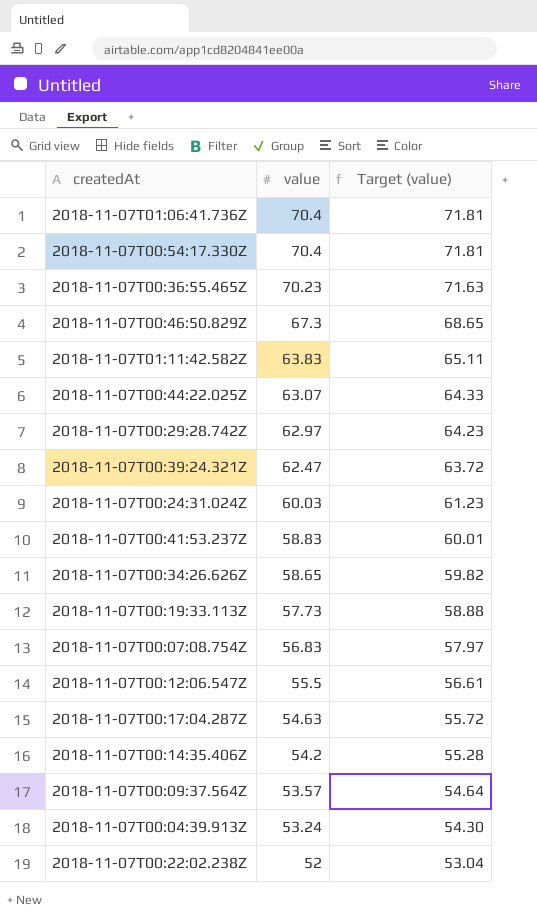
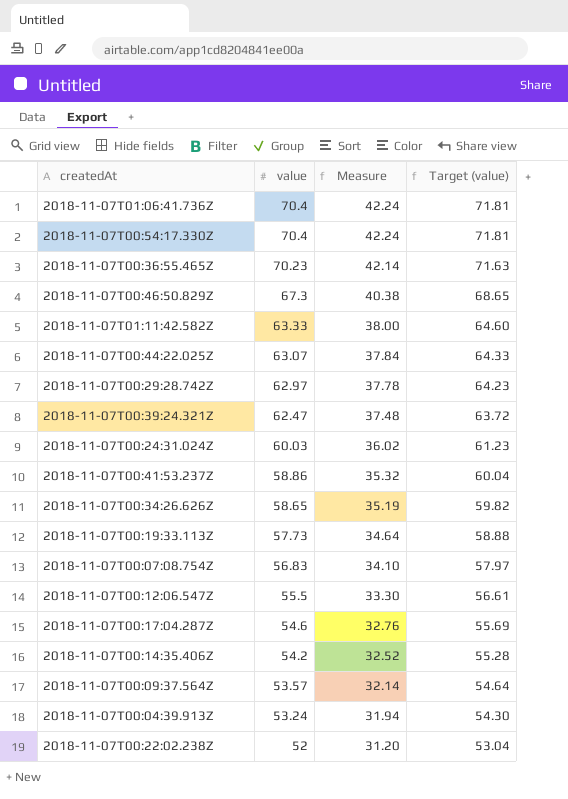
column Measure | formula: none -> [value] * 0.6
2018-11-07T01:11:42.582Z | value: 63.83 -> 63.33
2018-11-07T01:11:42.582Z | Target (value): 65.11 -> 64.60
2018-11-07T00:41:53.237Z | value: 58.83 -> 58.86
2018-11-07T00:41:53.237Z | Target (value): 60.01 -> 60.04
2018-11-07T00:17:04.287Z | value: 54.63 -> 54.6
2018-11-07T00:17:04.287Z | Target (value): 55.72 -> 55.69

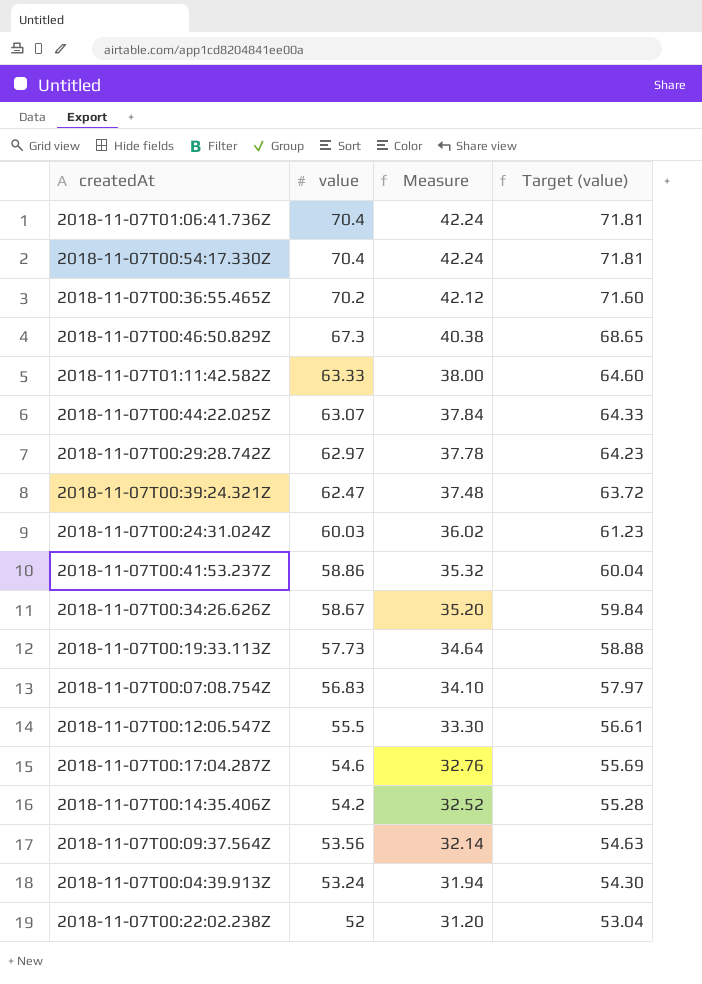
2018-11-07T00:36:55.465Z | value: 70.23 -> 70.2
2018-11-07T00:36:55.465Z | Measure: 42.14 -> 42.12
2018-11-07T00:36:55.465Z | Target (value): 71.63 -> 71.60
2018-11-07T00:34:26.626Z | value: 58.65 -> 58.67
2018-11-07T00:34:26.626Z | Measure: 35.19 -> 35.20
2018-11-07T00:34:26.626Z | Target (value): 59.82 -> 59.84
2018-11-07T00:09:37.564Z | value: 53.57 -> 53.56
2018-11-07T00:09:37.564Z | Target (value): 54.64 -> 54.63

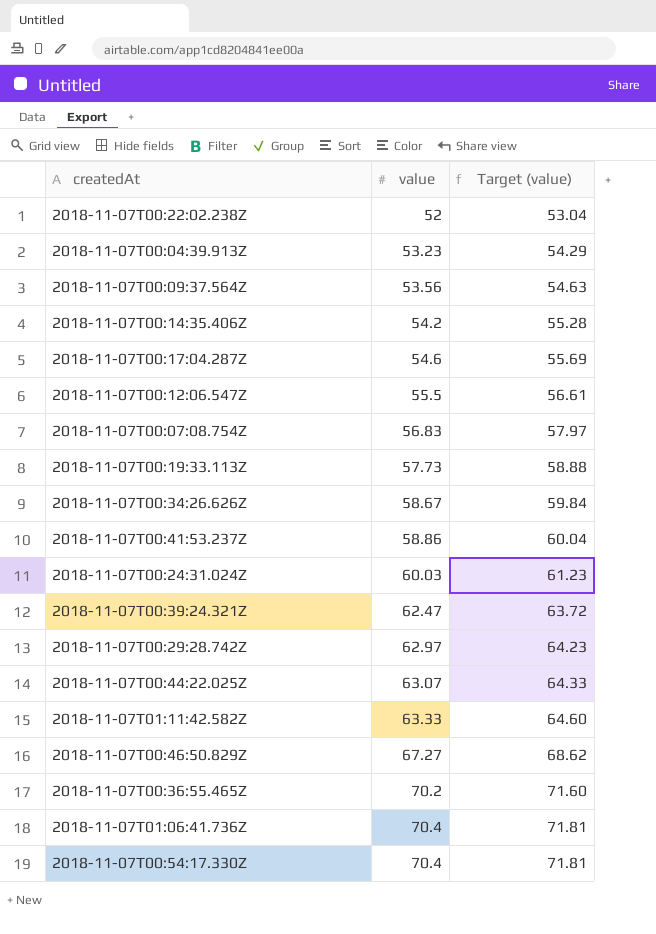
row order: value descending -> value ascending
column Measure | formula: [value] * 0.6 -> none
2018-11-07T00:04:39.913Z | value: 53.24 -> 53.23
2018-11-07T00:04:39.913Z | Target (value): 54.30 -> 54.29
2018-11-07T00:46:50.829Z | value: 67.3 -> 67.27
2018-11-07T00:46:50.829Z | Target (value): 68.65 -> 68.62

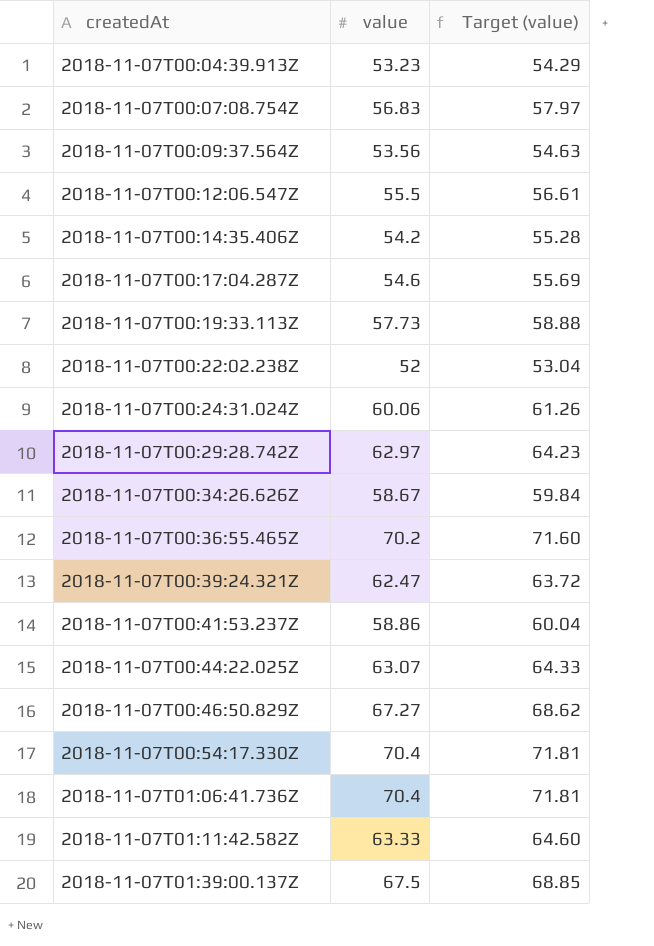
row order: value ascending -> createdAt ascending
2018-11-07T00:24:31.024Z | value: 60.03 -> 60.06
2018-11-07T00:24:31.024Z | Target (value): 61.23 -> 61.26
row 2018-11-07T01:39:00.137Z: none -> 67.5 | 68.85

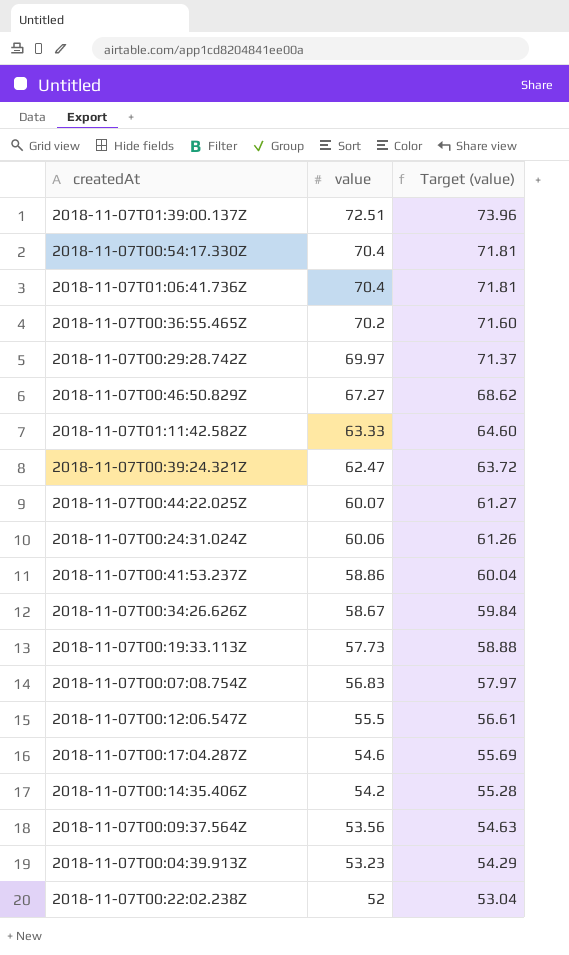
row order: createdAt ascending -> value descending
2018-11-07T01:39:00.137Z | value: 67.5 -> 72.51
2018-11-07T01:39:00.137Z | Target (value): 68.85 -> 73.96
2018-11-07T00:29:28.742Z | value: 62.97 -> 69.97
2018-11-07T00:29:28.742Z | Target (value): 64.23 -> 71.37
2018-11-07T00:44:22.025Z | value: 63.07 -> 60.07
2018-11-07T00:44:22.025Z | Target (value): 64.33 -> 61.27

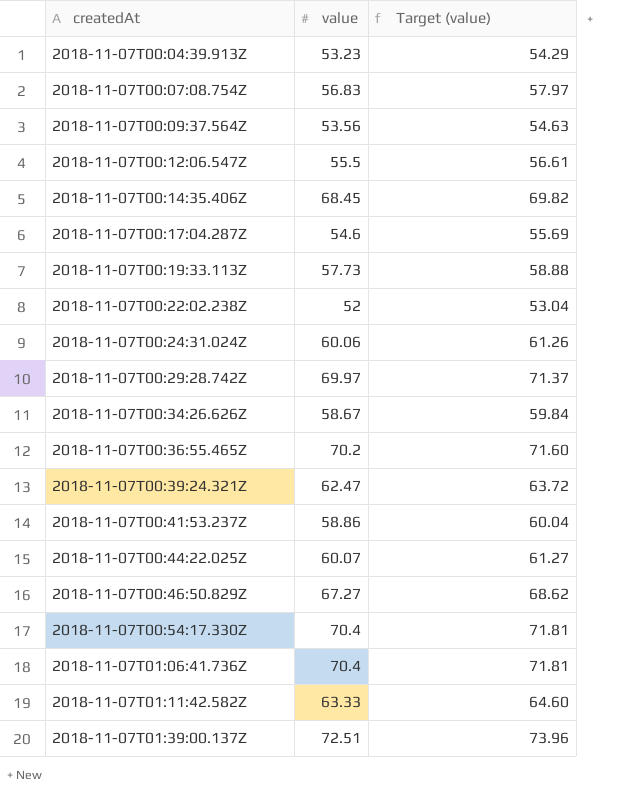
row order: value descending -> createdAt ascending
2018-11-07T00:14:35.406Z | value: 54.2 -> 68.45
2018-11-07T00:14:35.406Z | Target (value): 55.28 -> 69.82

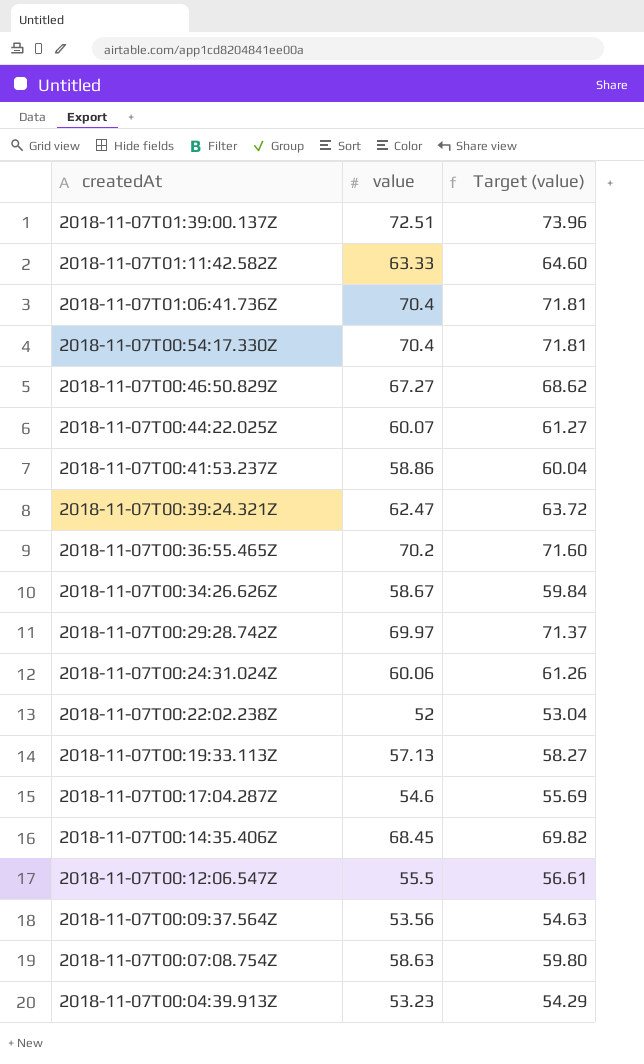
row order: createdAt ascending -> createdAt descending
2018-11-07T00:19:33.113Z | value: 57.73 -> 57.13
2018-11-07T00:19:33.113Z | Target (value): 58.88 -> 58.27
2018-11-07T00:07:08.754Z | value: 56.83 -> 58.63
2018-11-07T00:07:08.754Z | Target (value): 57.97 -> 59.80

